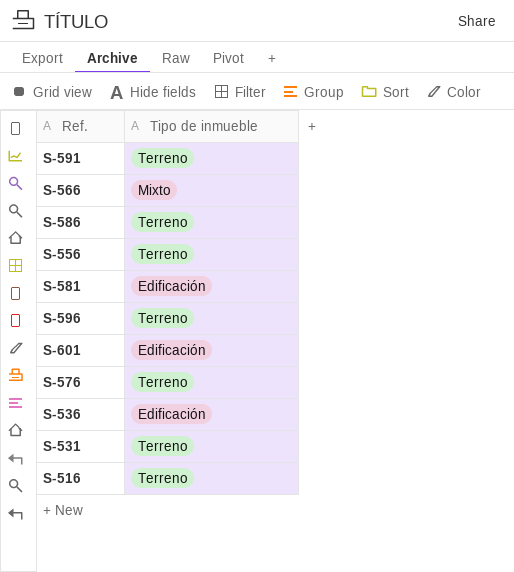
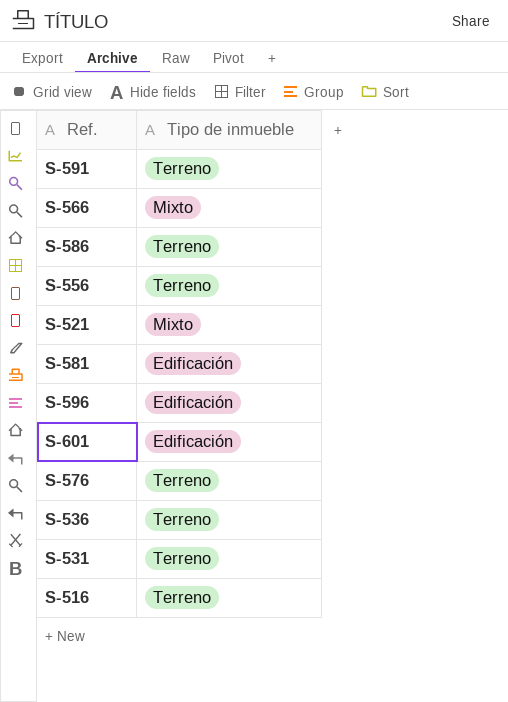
row S-521: none -> Mixto
S-596 | Tipo de inmueble: Terreno -> Edificación
S-536 | Tipo de inmueble: Edificación -> Terreno

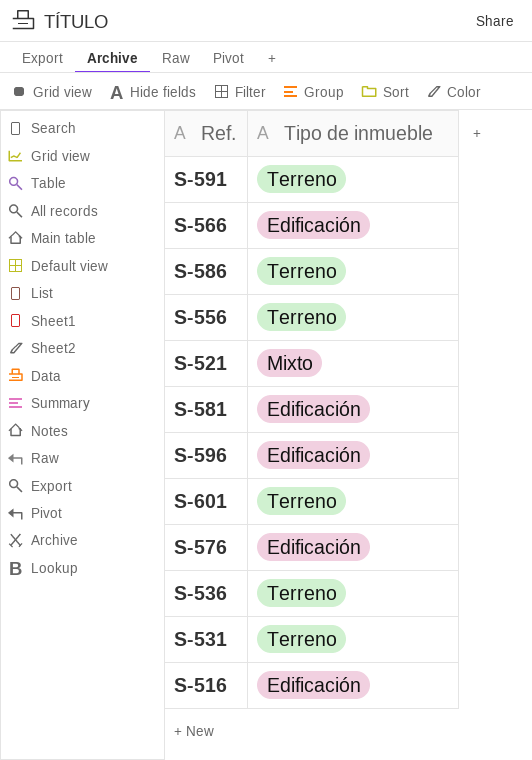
S-566 | Tipo de inmueble: Mixto -> Edificación
S-601 | Tipo de inmueble: Edificación -> Terreno
S-576 | Tipo de inmueble: Terreno -> Edificación
S-516 | Tipo de inmueble: Terreno -> Edificación

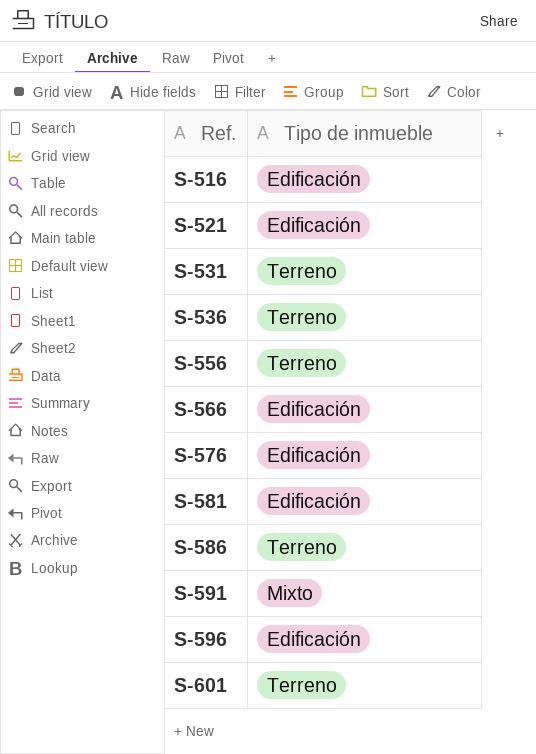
row order: none -> Ref. ascending
S-521 | Tipo de inmueble: Mixto -> Edificación
S-591 | Tipo de inmueble: Terreno -> Mixto

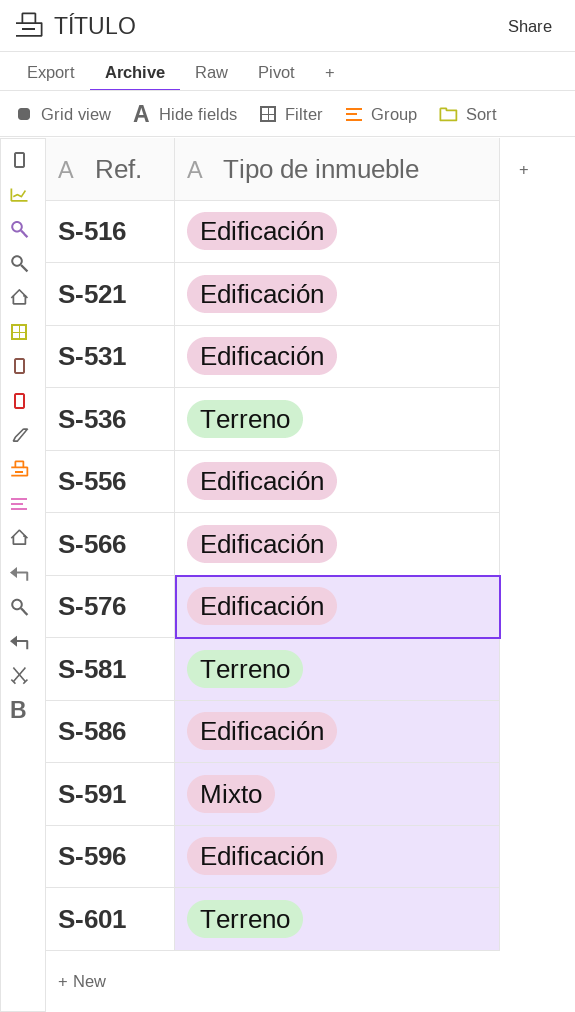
S-531 | Tipo de inmueble: Terreno -> Edificación
S-556 | Tipo de inmueble: Terreno -> Edificación
S-581 | Tipo de inmueble: Edificación -> Terreno
S-586 | Tipo de inmueble: Terreno -> Edificación

